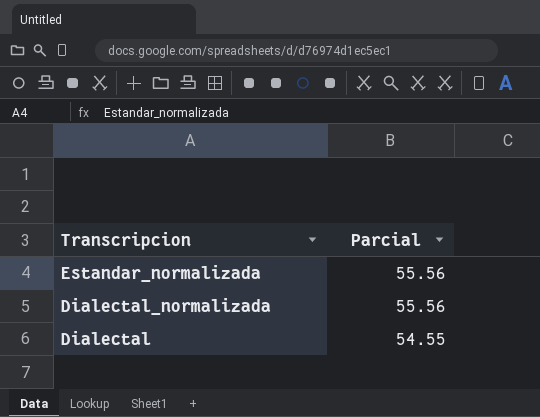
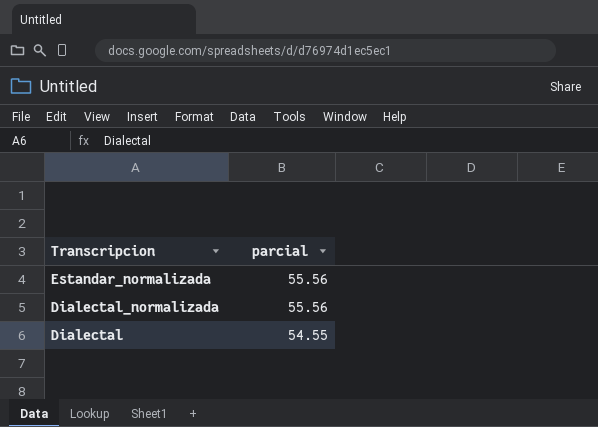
column name: Parcial -> parcial

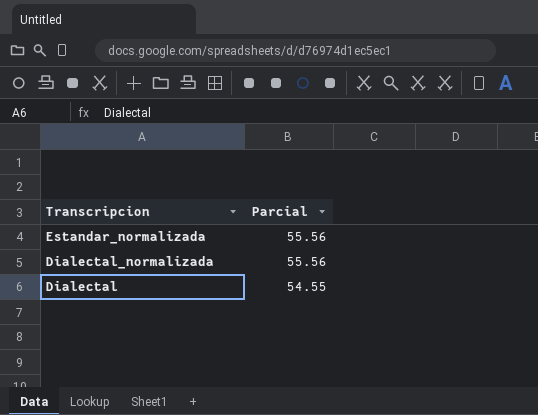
column name: parcial -> Parcial

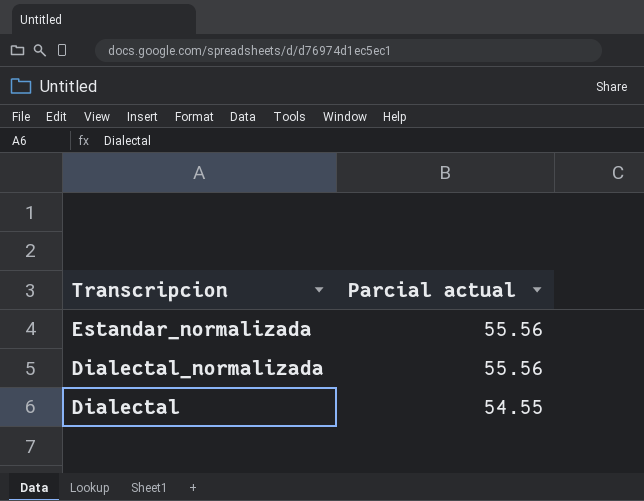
column name: Parcial -> Parcial actual

